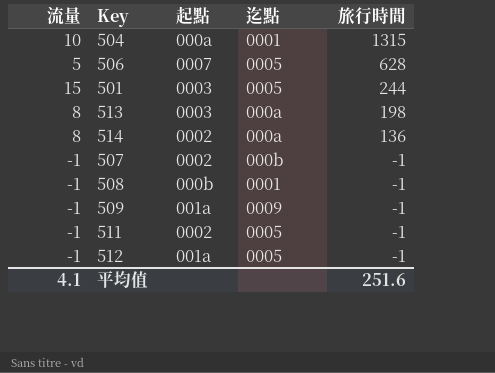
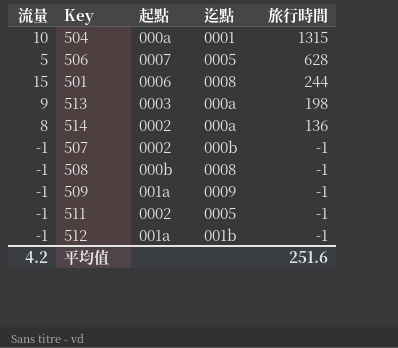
501 | 起點: 0003 -> 0006
501 | 迄點: 0005 -> 0008
513 | 流量: 8 -> 9
508 | 迄點: 0001 -> 0008
512 | 迄點: 0005 -> 001b
平均值 | 流量: 4.1 -> 4.2

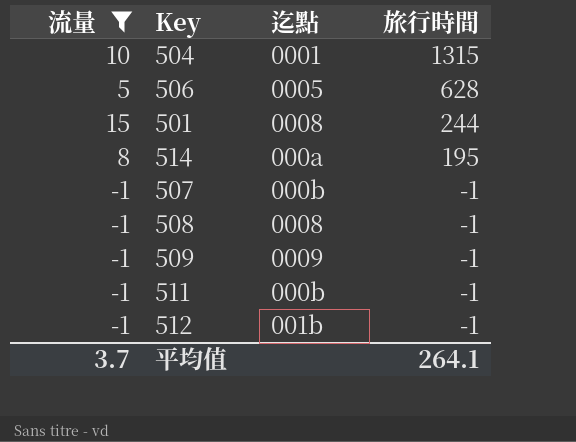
filter: none -> 流量 != 9
column 起點 | position: 3 -> none
514 | 旅行時間: 136 -> 195
511 | 迄點: 0005 -> 000b
平均值 | 流量: 4.2 -> 3.7
平均值 | 旅行時間: 251.6 -> 264.1

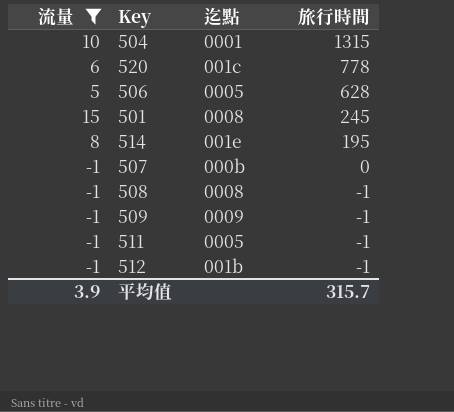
row 520: none -> 6 | 001c | 778
501 | 旅行時間: 244 -> 245
514 | 迄點: 000a -> 001e
507 | 旅行時間: -1 -> 0
511 | 迄點: 000b -> 0005
平均值 | 流量: 3.7 -> 3.9
平均值 | 旅行時間: 264.1 -> 315.7

